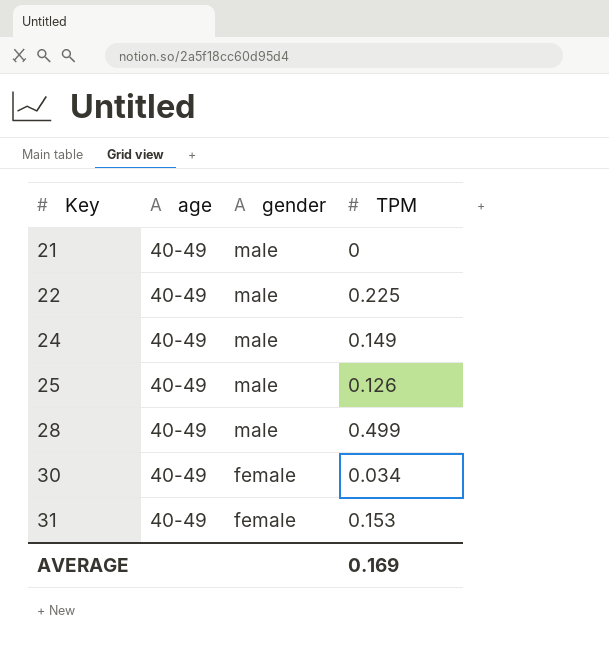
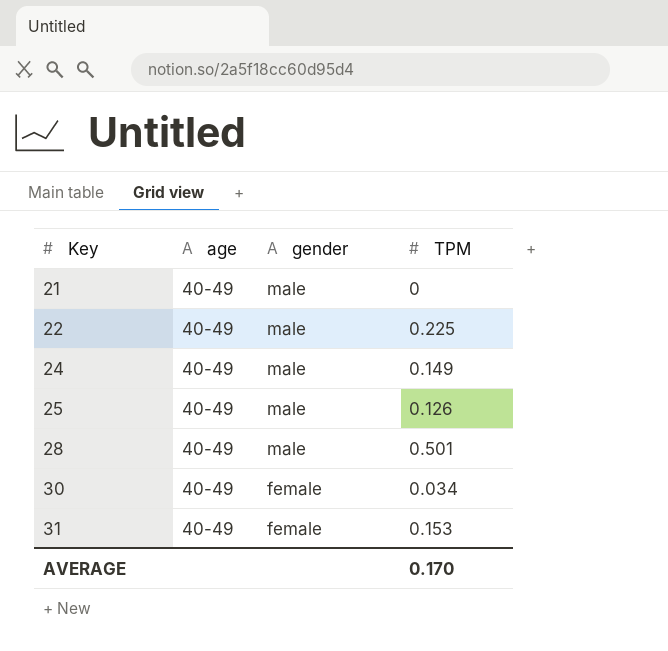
28 | TPM: 0.499 -> 0.501
AVERAGE | TPM: 0.169 -> 0.170

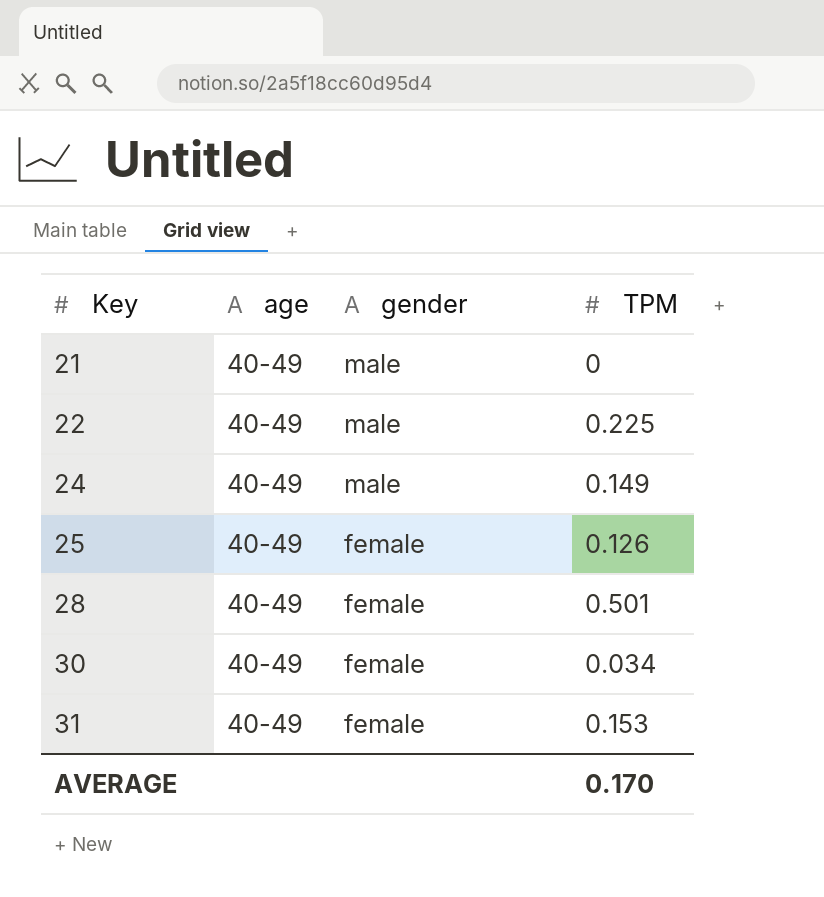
25 | gender: male -> female
28 | gender: male -> female

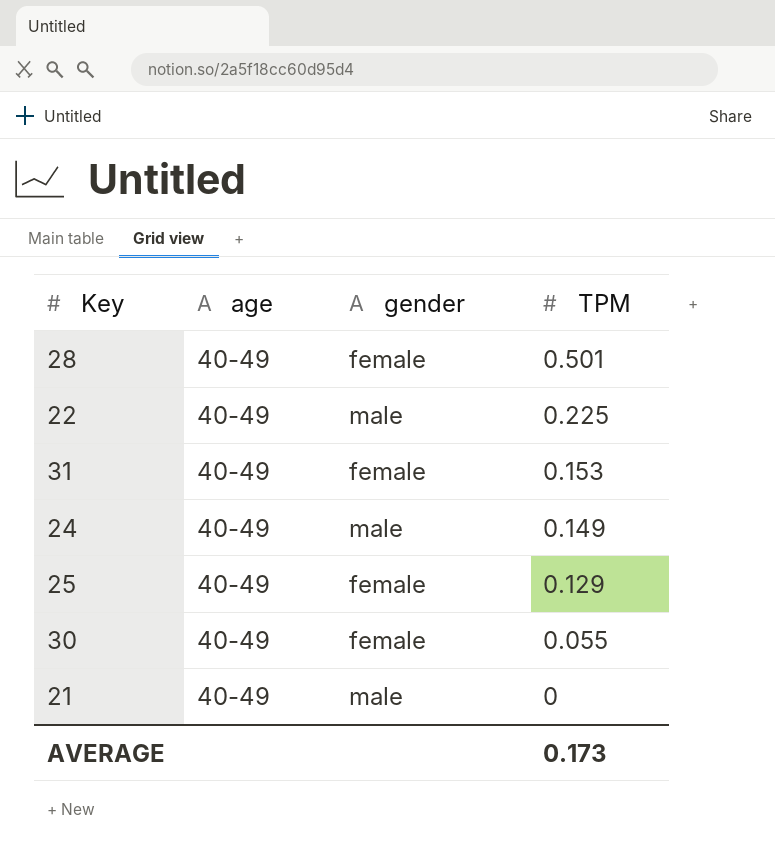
row order: Key ascending -> TPM descending
25 | TPM: 0.126 -> 0.129
30 | TPM: 0.034 -> 0.055
AVERAGE | TPM: 0.170 -> 0.173

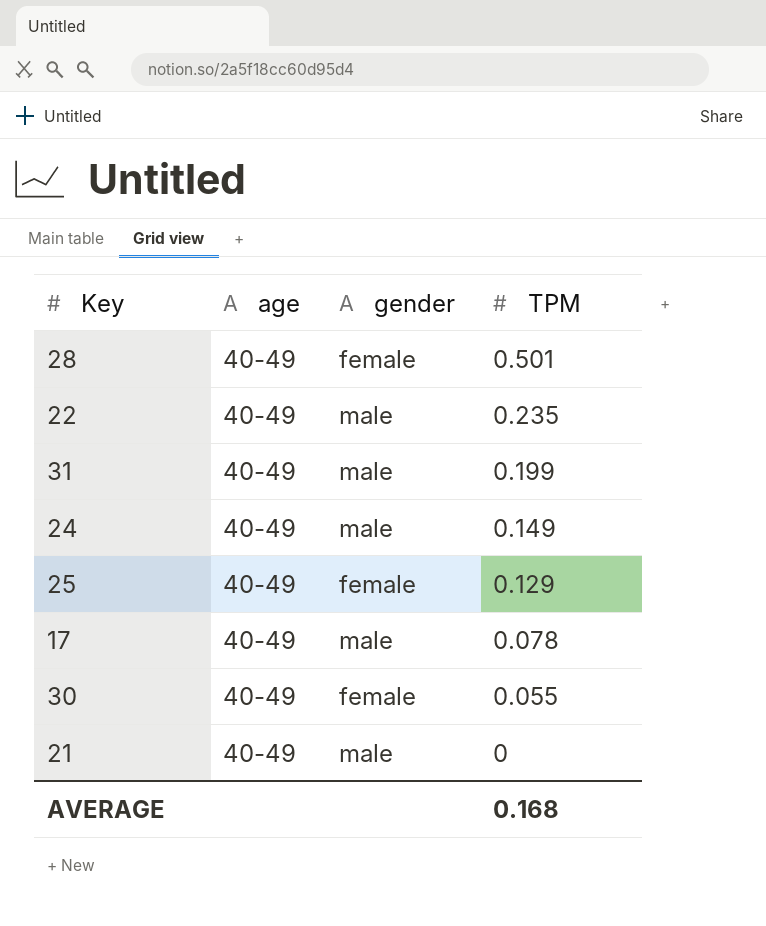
22 | TPM: 0.225 -> 0.235
31 | gender: female -> male
31 | TPM: 0.153 -> 0.199
row 17: none -> 40-49 | male | 0.078
AVERAGE | TPM: 0.173 -> 0.168

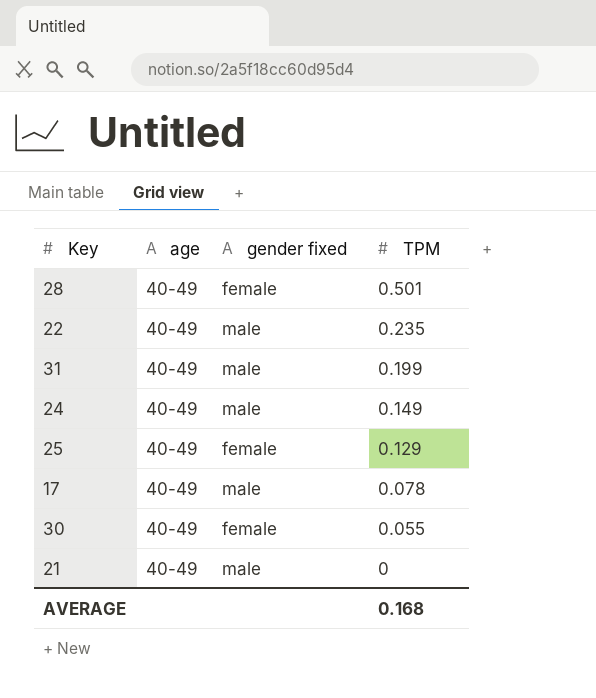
column name: gender -> gender fixed

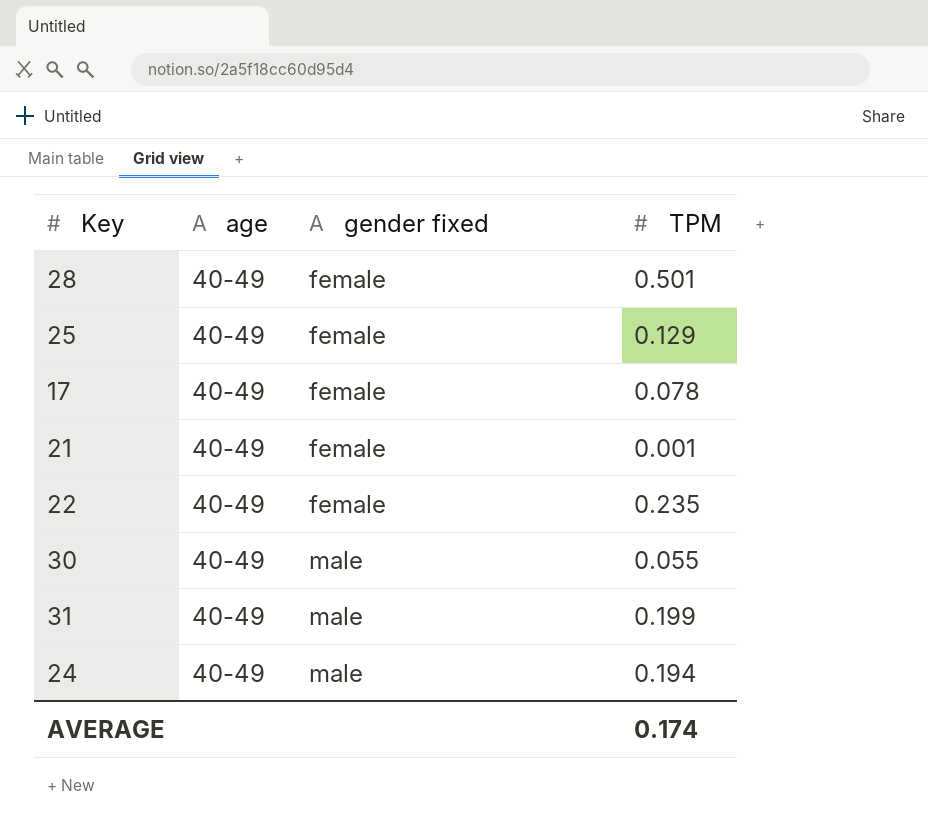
row order: TPM descending -> gender fixed ascending
17 | gender fixed: male -> female
21 | gender fixed: male -> female
21 | TPM: 0 -> 0.001
22 | gender fixed: male -> female
30 | gender fixed: female -> male
24 | TPM: 0.149 -> 0.194
AVERAGE | TPM: 0.168 -> 0.174

